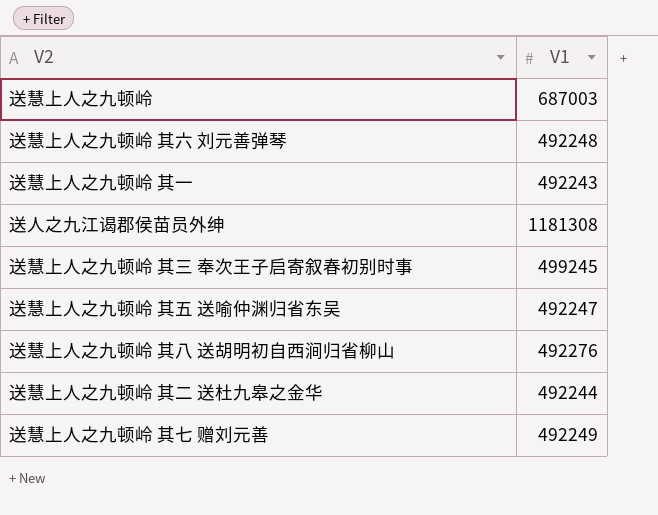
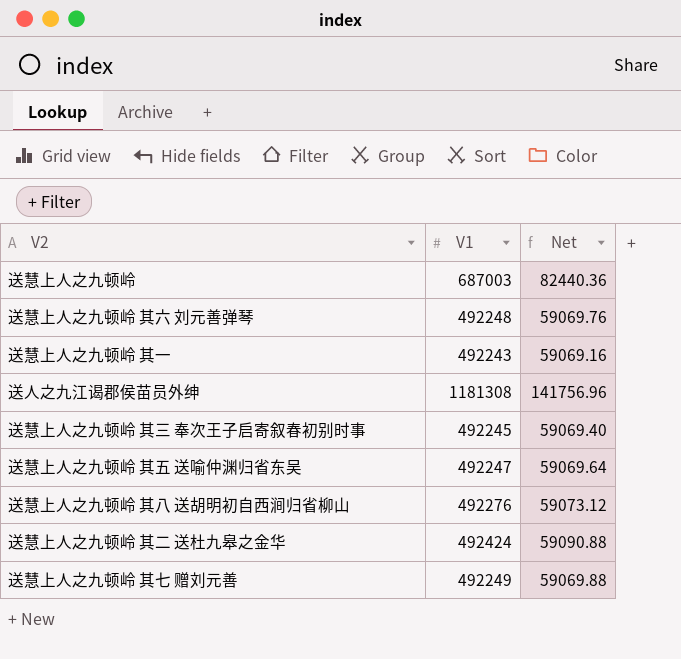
column Net | formula: none -> [V1] * 0.12
送慧上人之九顿岭 其三 奉次王子启寄叙春初别时事 | V1: 499245 -> 492245
送慧上人之九顿岭 其二 送杜九皋之金华 | V1: 492244 -> 492424

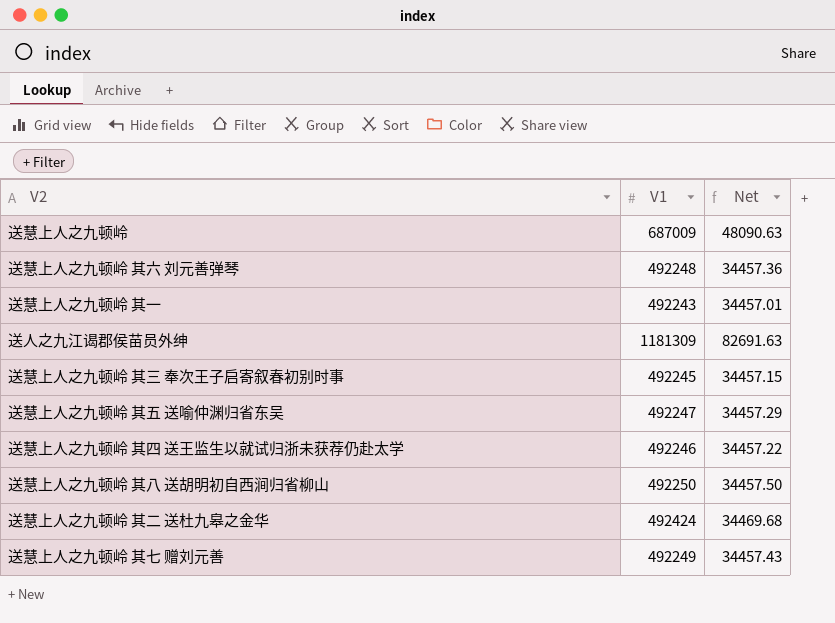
column Net | formula: [V1] * 0.12 -> [V1] * 0.07
送慧上人之九顿岭 | V1: 687003 -> 687009
送人之九江谒郡侯苗员外绅 | V1: 1181308 -> 1181309
row 送慧上人之九顿岭 其四 送王监生以就试归浙未获荐仍赴太学: none -> 492246 | 34457.22
送慧上人之九顿岭 其八 送胡明初自西涧归省柳山 | V1: 492276 -> 492250

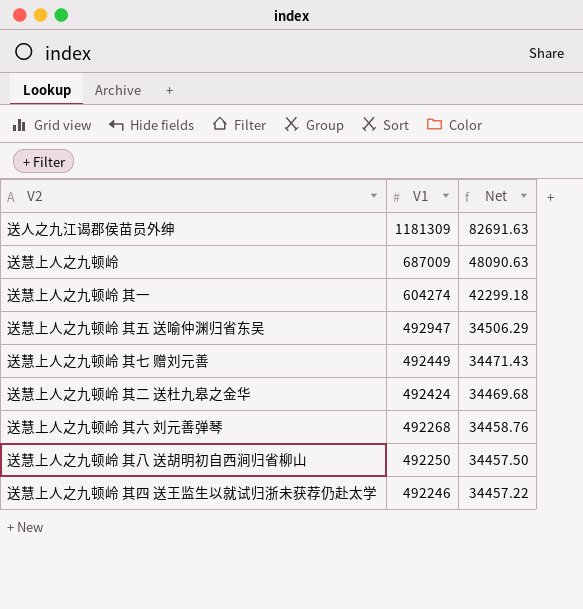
row order: none -> V1 descending
row 送慧上人之九顿岭 其三 奉次王子启寄叙春初别时事: 492245 | 34457.15 -> none
送慧上人之九顿岭 其一 | V1: 492243 -> 604274
送慧上人之九顿岭 其一 | Net: 34457.01 -> 42299.18
送慧上人之九顿岭 其五 送喻仲渊归省东吴 | V1: 492247 -> 492947
送慧上人之九顿岭 其五 送喻仲渊归省东吴 | Net: 34457.29 -> 34506.29
送慧上人之九顿岭 其七 赠刘元善 | V1: 492249 -> 492449
送慧上人之九顿岭 其七 赠刘元善 | Net: 34457.43 -> 34471.43
送慧上人之九顿岭 其六 刘元善弹琴 | V1: 492248 -> 492268
送慧上人之九顿岭 其六 刘元善弹琴 | Net: 34457.36 -> 34458.76

